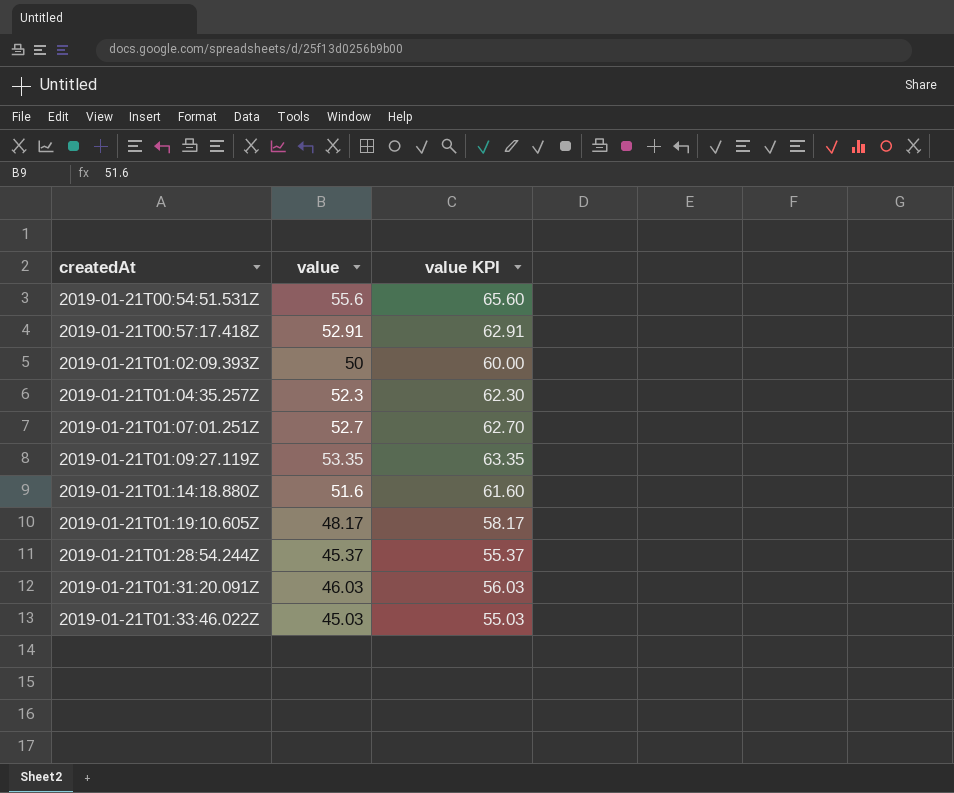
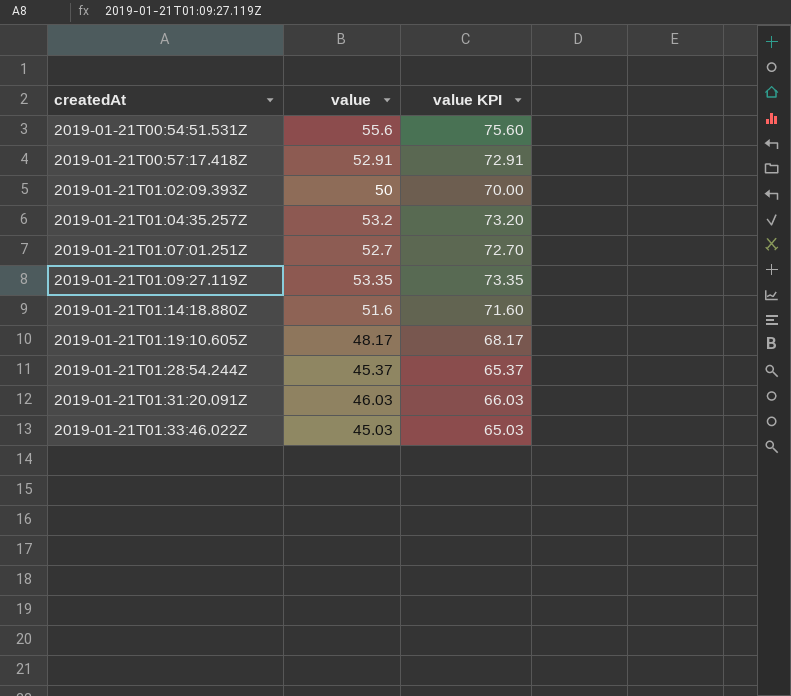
column value KPI | formula: [value] + 10 -> [value] + 20
2019-01-21T01:04:35.257Z | value: 52.3 -> 53.2

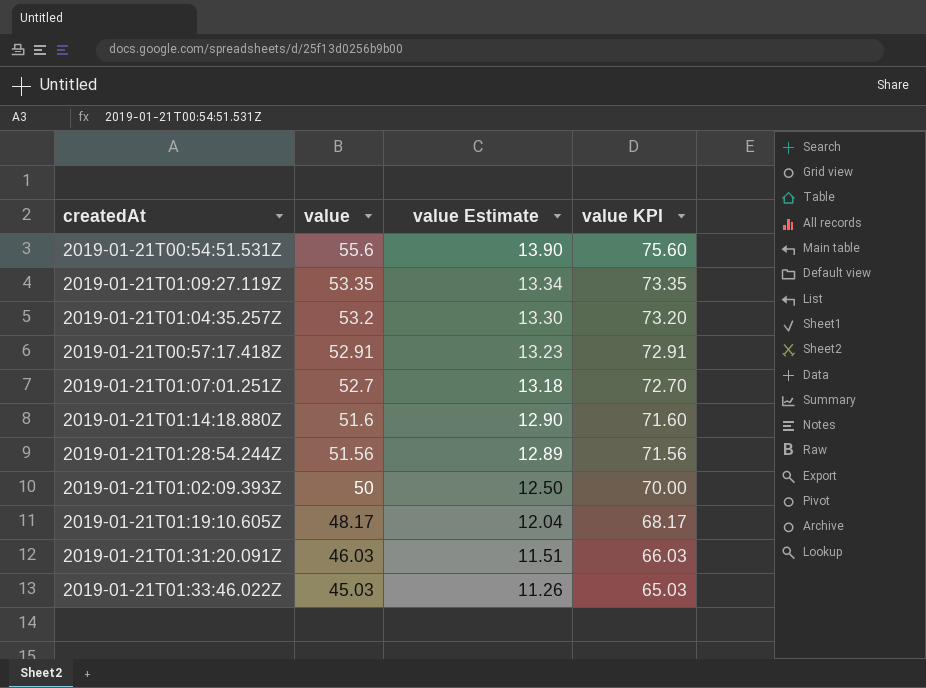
row order: createdAt ascending -> value descending
column value Estimate | formula: none -> [value] * 0.25
2019-01-21T01:28:54.244Z | value: 45.37 -> 51.56
2019-01-21T01:28:54.244Z | value KPI: 65.37 -> 71.56

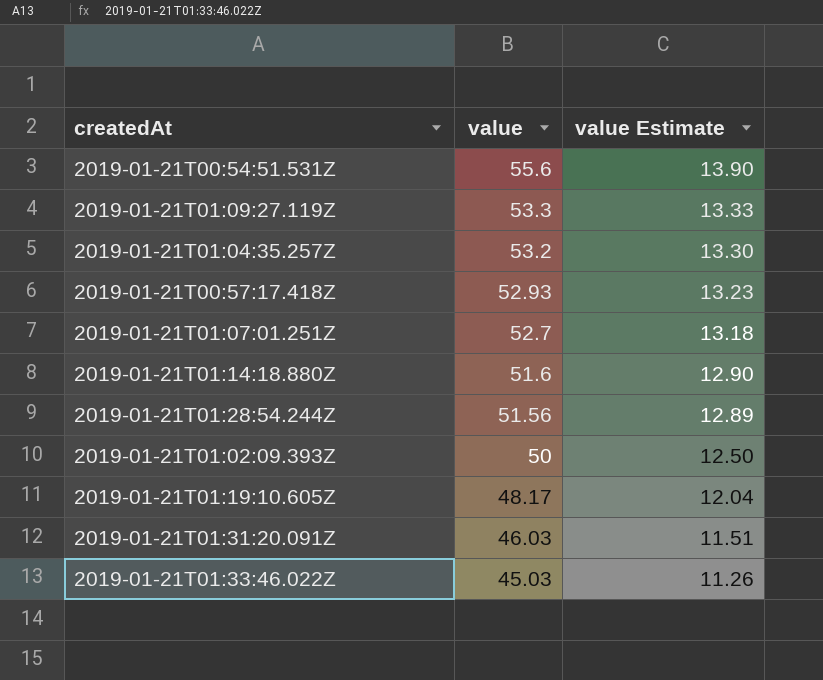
column value KPI | formula: [value] + 20 -> none
2019-01-21T01:09:27.119Z | value: 53.35 -> 53.3
2019-01-21T01:09:27.119Z | value Estimate: 13.34 -> 13.33
2019-01-21T00:57:17.418Z | value: 52.91 -> 52.93

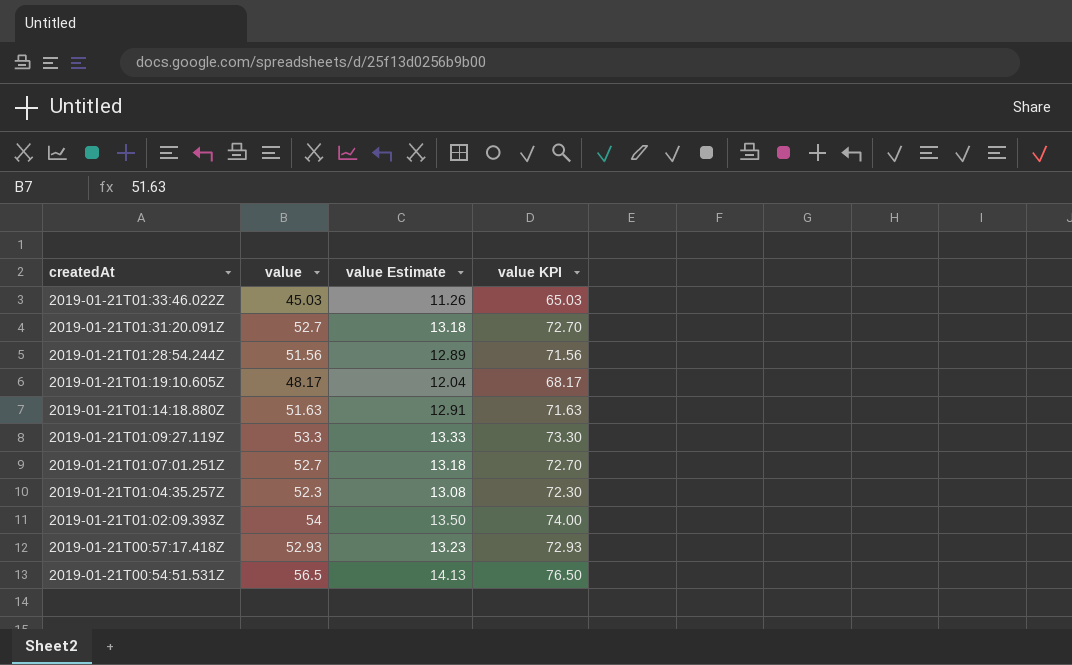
row order: value descending -> createdAt descending
column value KPI | formula: none -> [value] + 20
2019-01-21T01:31:20.091Z | value: 46.03 -> 52.7
2019-01-21T01:31:20.091Z | value Estimate: 11.51 -> 13.18
2019-01-21T01:14:18.880Z | value: 51.6 -> 51.63
2019-01-21T01:14:18.880Z | value Estimate: 12.90 -> 12.91
2019-01-21T01:04:35.257Z | value: 53.2 -> 52.3
2019-01-21T01:04:35.257Z | value Estimate: 13.30 -> 13.08
2019-01-21T01:02:09.393Z | value: 50 -> 54
2019-01-21T01:02:09.393Z | value Estimate: 12.50 -> 13.50
2019-01-21T00:54:51.531Z | value: 55.6 -> 56.5
2019-01-21T00:54:51.531Z | value Estimate: 13.90 -> 14.13

